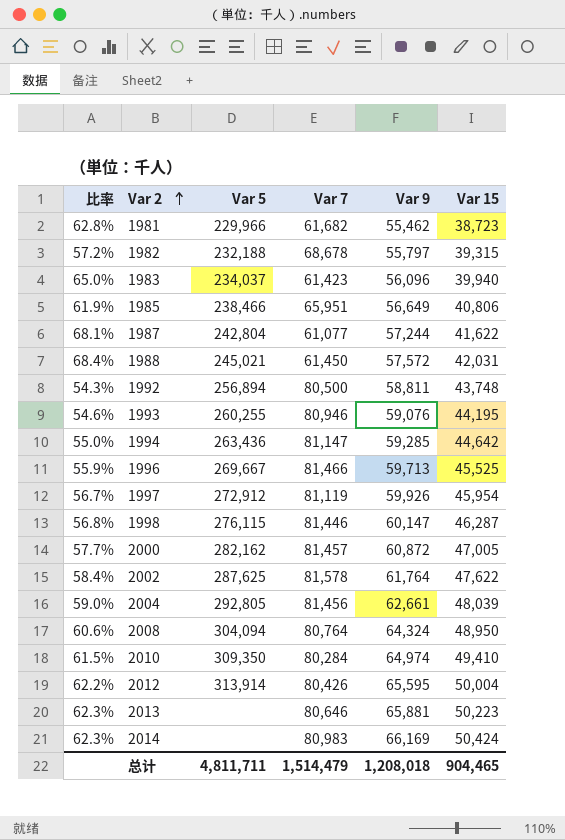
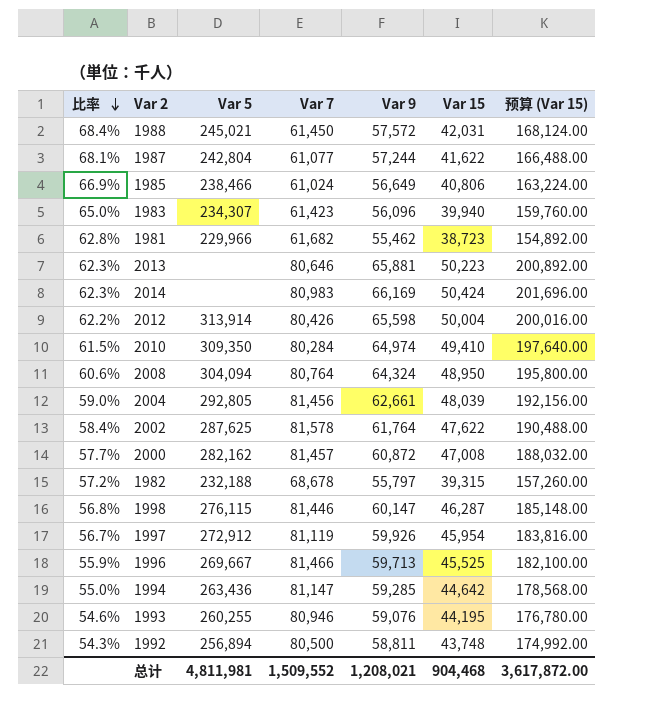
row order: Var 2 ascending -> 比率 descending
column 预算 (Var 15) | formula: none -> [Var 15] * 4
1985 | 比率: 61.9% -> 66.9%
1985 | Var 7: 65,951 -> 61,024
1983 | Var 5: 234,037 -> 234,307
2012 | Var 9: 65,595 -> 65,598
2000 | Var 15: 47,005 -> 47,008
总计 | Var 5: 4,811,711 -> 4,811,981
总计 | Var 7: 1,514,479 -> 1,509,552
总计 | Var 9: 1,208,018 -> 1,208,021
总计 | Var 15: 904,465 -> 904,468

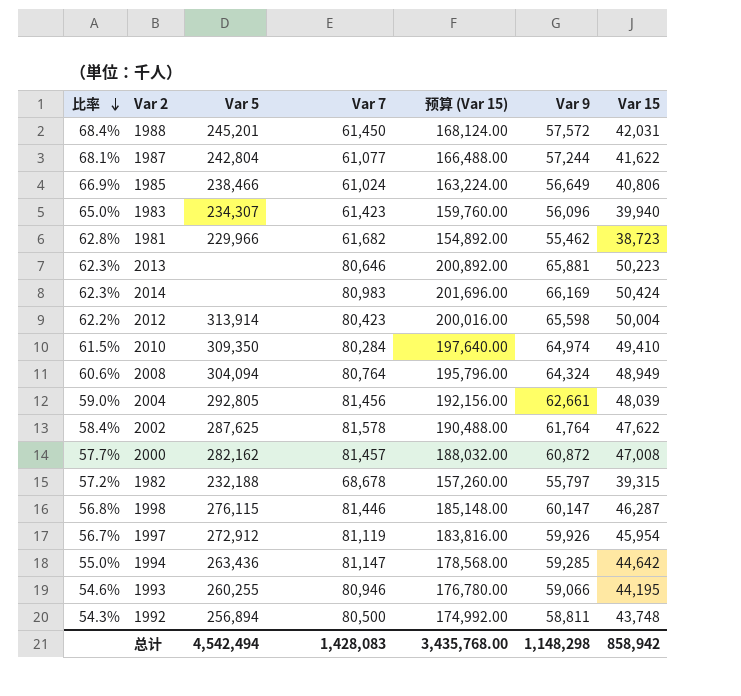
column 预算 (Var 15) | position: 7 -> 5
row 1996: 55.9% | 269,667 | 81,466 | 59,713 | 45,525 | 182,100.00 -> none
1988 | Var 5: 245,021 -> 245,201
2012 | Var 7: 80,426 -> 80,423
2008 | 预算 (Var 15): 195,800.00 -> 195,796.00
2008 | Var 15: 48,950 -> 48,949
1993 | Var 9: 59,076 -> 59,066
总计 | Var 5: 4,811,981 -> 4,542,494
总计 | Var 7: 1,509,552 -> 1,428,083
总计 | 预算 (Var 15): 3,617,872.00 -> 3,435,768.00
总计 | Var 9: 1,208,021 -> 1,148,298
总计 | Var 15: 904,468 -> 858,942

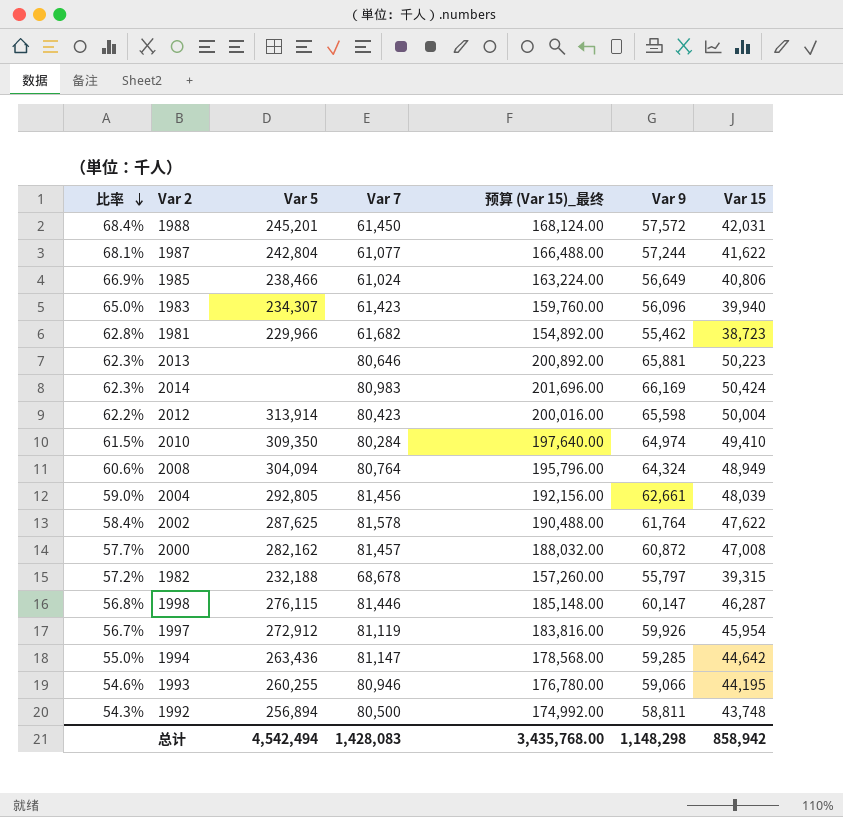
column name: 预算 (Var 15) -> 预算 (Var 15)_最终

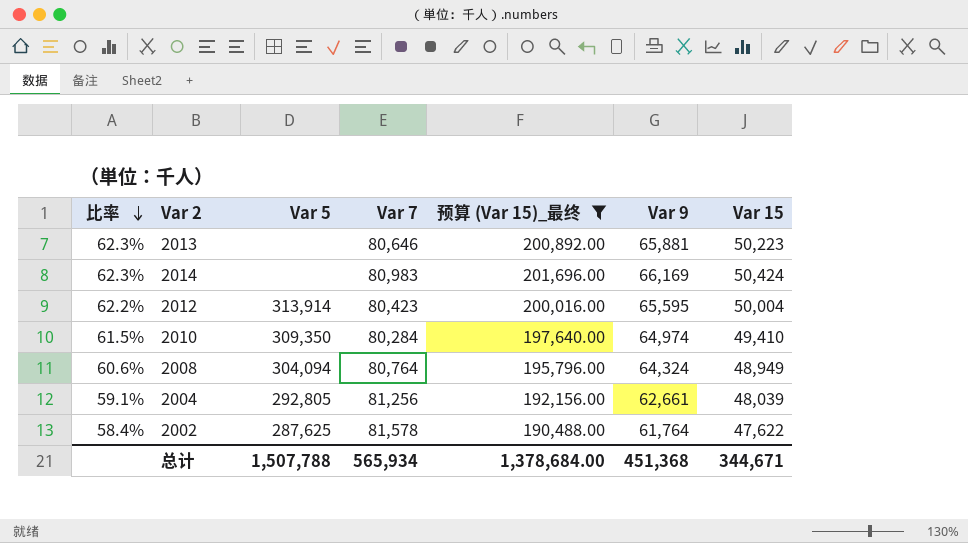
filter: none -> 预算 (Var 15)_最终 >= 190,488.00
2012 | Var 9: 65,598 -> 65,595
2004 | 比率: 59.0% -> 59.1%
2004 | Var 7: 81,456 -> 81,256
总计 | Var 5: 4,542,494 -> 1,507,788
总计 | Var 7: 1,428,083 -> 565,934
总计 | 预算 (Var 15)_最终: 3,435,768.00 -> 1,378,684.00
总计 | Var 9: 1,148,298 -> 451,368
总计 | Var 15: 858,942 -> 344,671

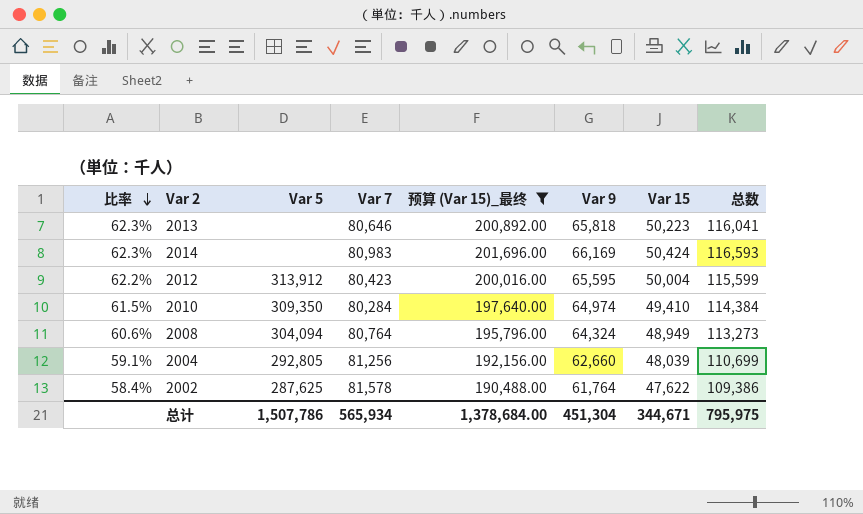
column 总数 | formula: none -> [Var 9] + [Var 15]
2013 | Var 9: 65,881 -> 65,818
2012 | Var 5: 313,914 -> 313,912
2004 | Var 9: 62,661 -> 62,660
总计 | Var 5: 1,507,788 -> 1,507,786
总计 | Var 9: 451,368 -> 451,304

